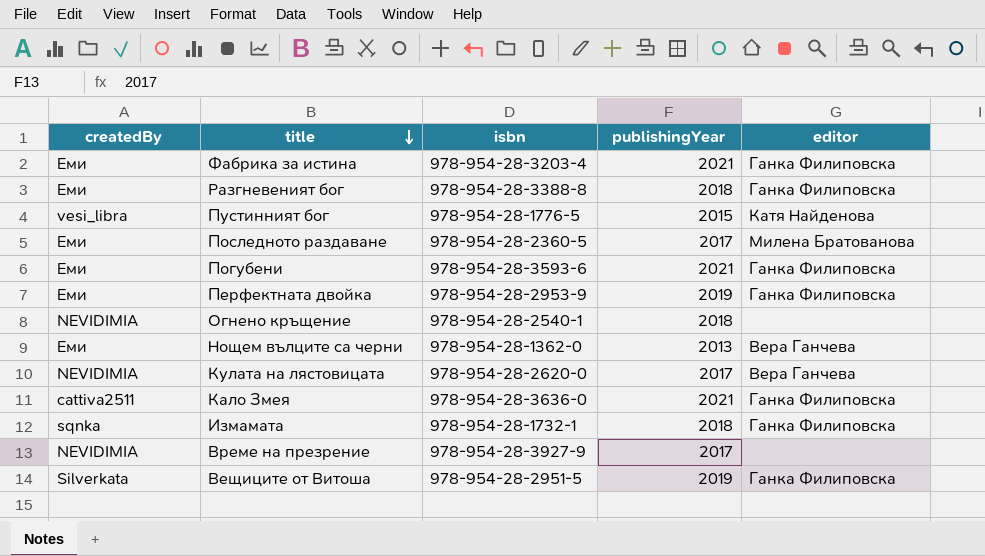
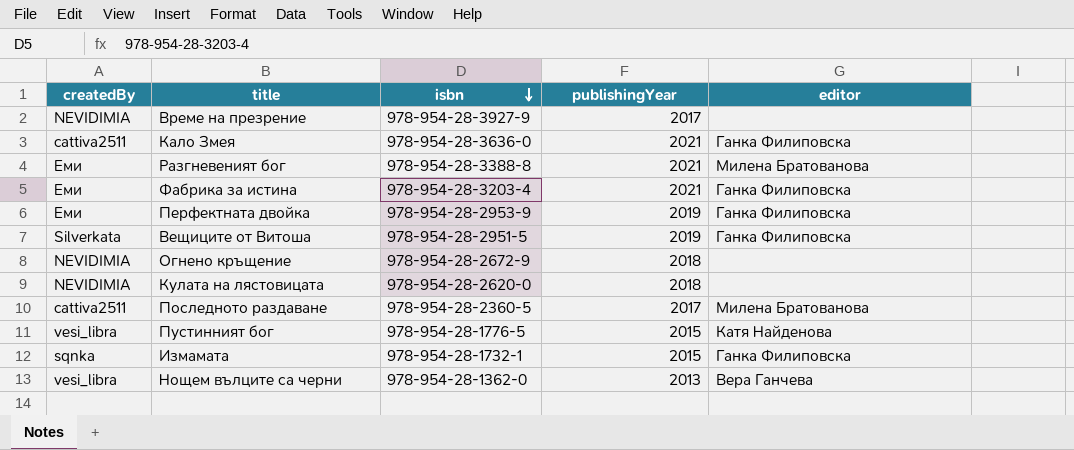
row order: title descending -> isbn descending
row Погубени: Еми | 978-954-28-3593-6 | 2021 | Ганка Филиповска -> none
Разгневеният бог | publishingYear: 2018 -> 2021
Разгневеният бог | editor: Ганка Филиповска -> Милена Братованова
Огнено кръщение | isbn: 978-954-28-2540-1 -> 978-954-28-2672-9
Кулата на лястовицата | publishingYear: 2017 -> 2018
Кулата на лястовицата | editor: Вера Ганчева -> none
Последното раздаване | createdBy: Еми -> cattiva2511
Измамата | publishingYear: 2018 -> 2015
Нощем вълците са черни | createdBy: Еми -> vesi_libra

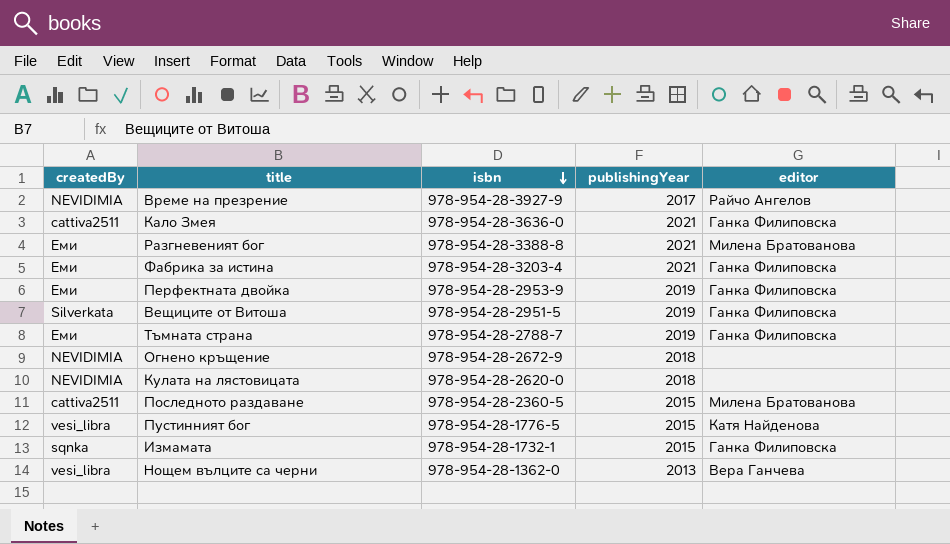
Време на презрение | editor: none -> Райчо Ангелов
row Тъмната страна: none -> Еми | 978-954-28-2788-7 | 2019 | Ганка Филиповска
Последното раздаване | publishingYear: 2017 -> 2015

